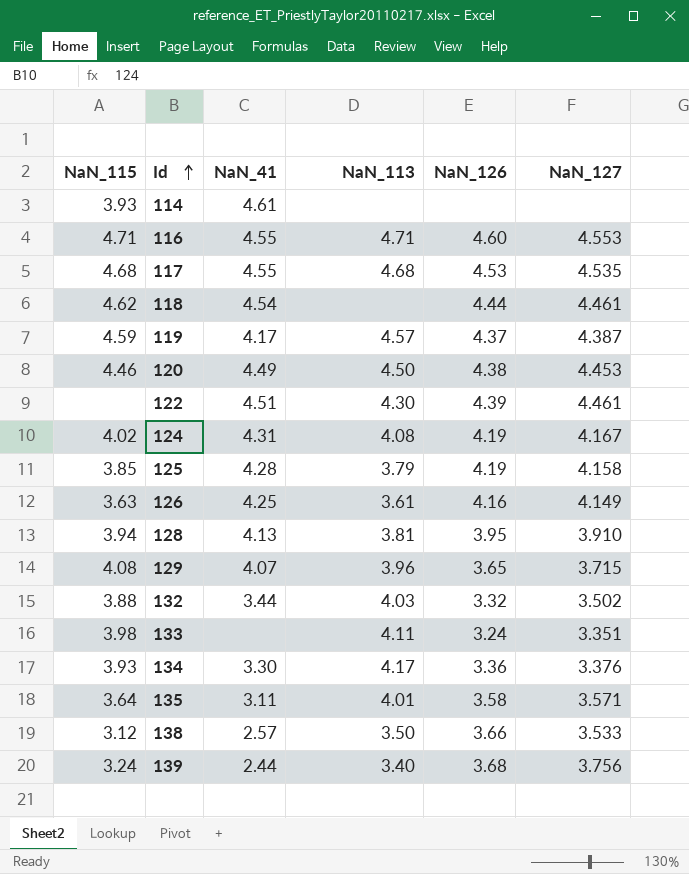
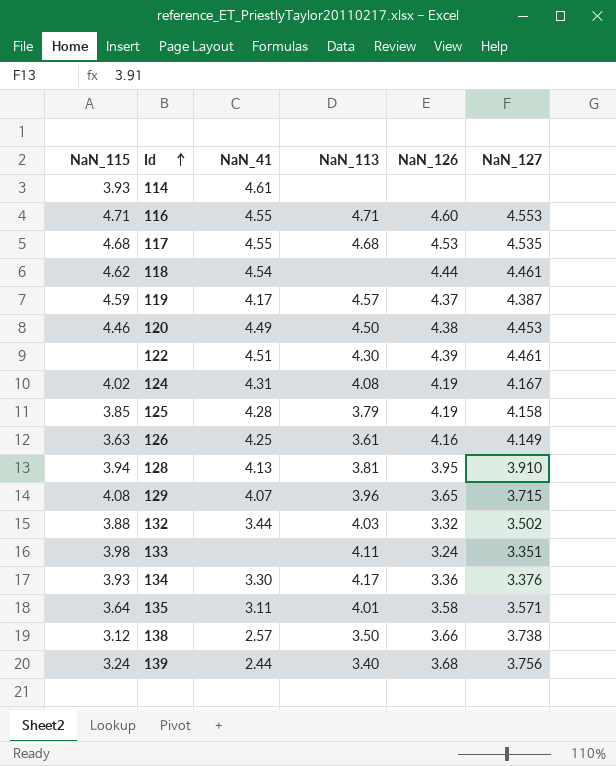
138 | NaN_127: 3.533 -> 3.738

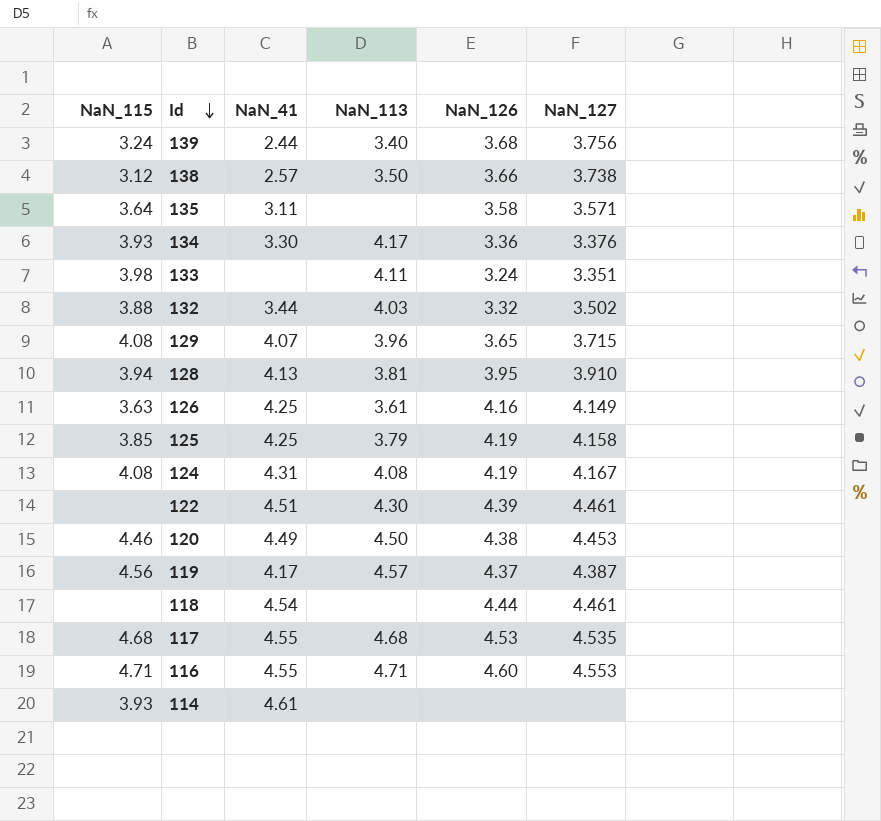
row order: Id ascending -> Id descending
135 | NaN_113: 4.01 -> none
125 | NaN_41: 4.28 -> 4.25
124 | NaN_115: 4.02 -> 4.08
119 | NaN_115: 4.59 -> 4.56
118 | NaN_115: 4.62 -> none

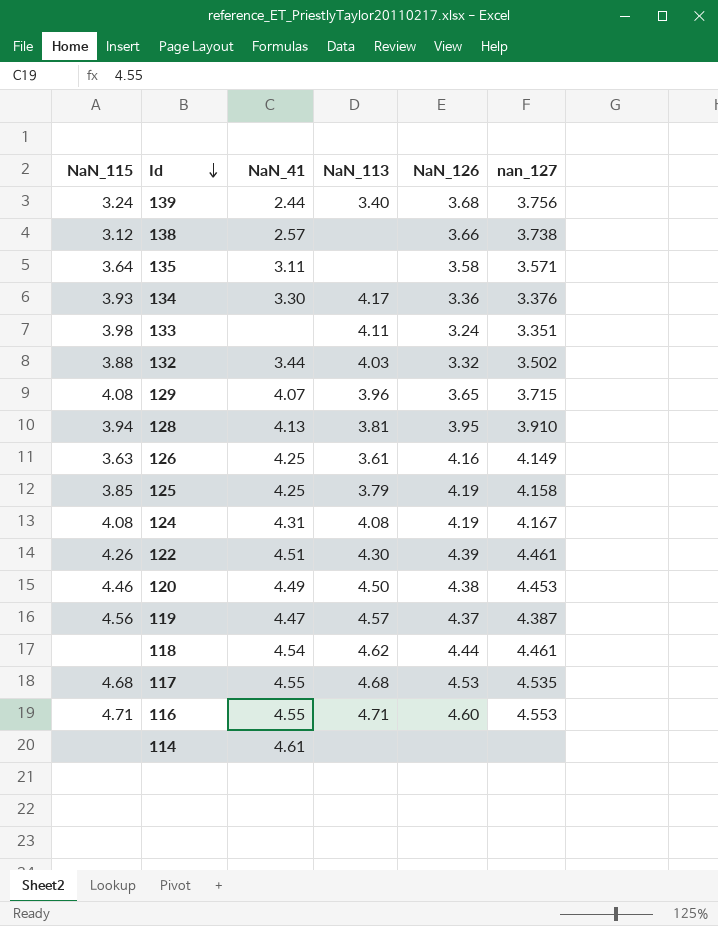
column name: NaN_127 -> nan_127
138 | NaN_113: 3.50 -> none
122 | NaN_115: none -> 4.26
119 | NaN_41: 4.17 -> 4.47
118 | NaN_113: none -> 4.62
114 | NaN_115: 3.93 -> none

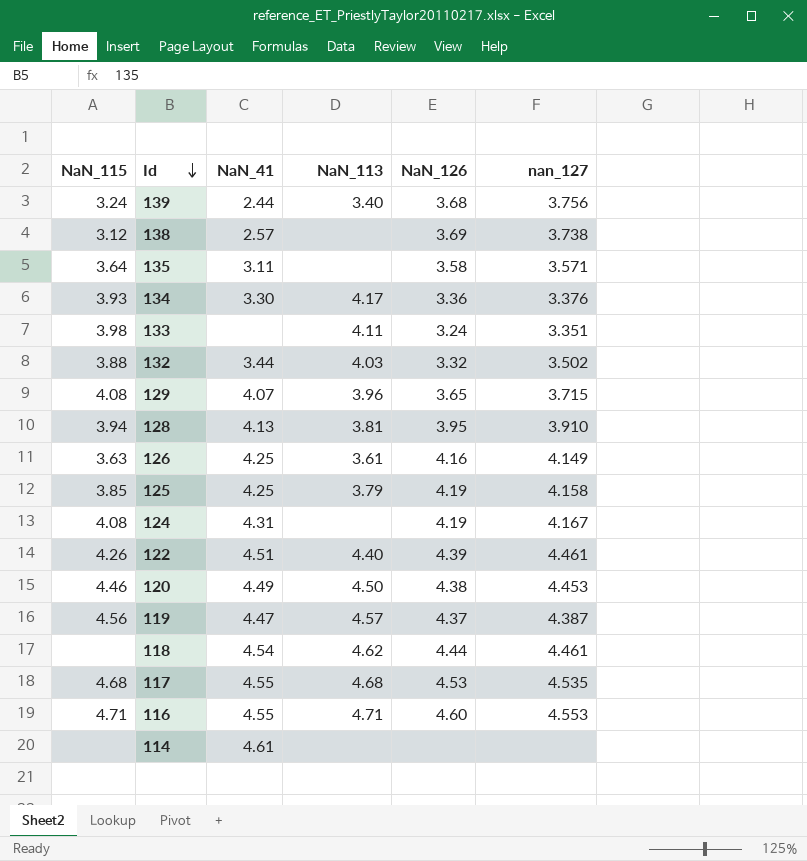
138 | NaN_126: 3.66 -> 3.69
124 | NaN_113: 4.08 -> none
122 | NaN_113: 4.30 -> 4.40

